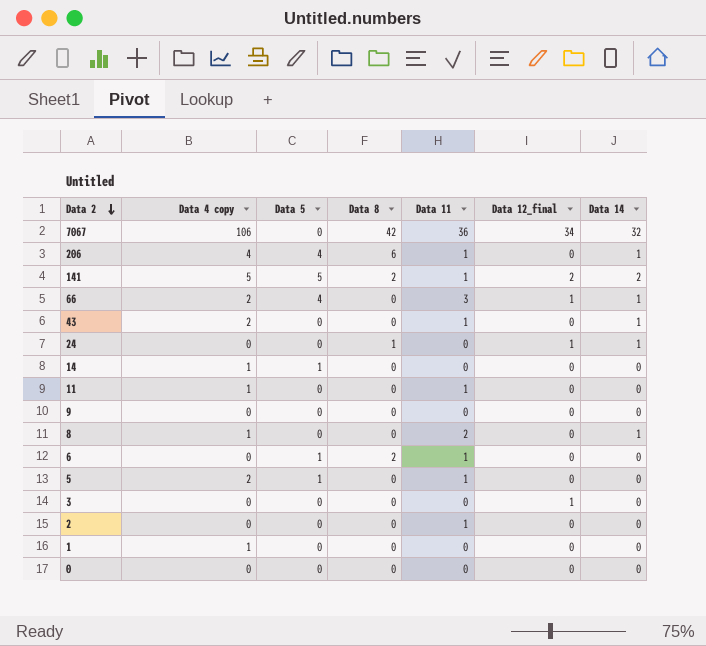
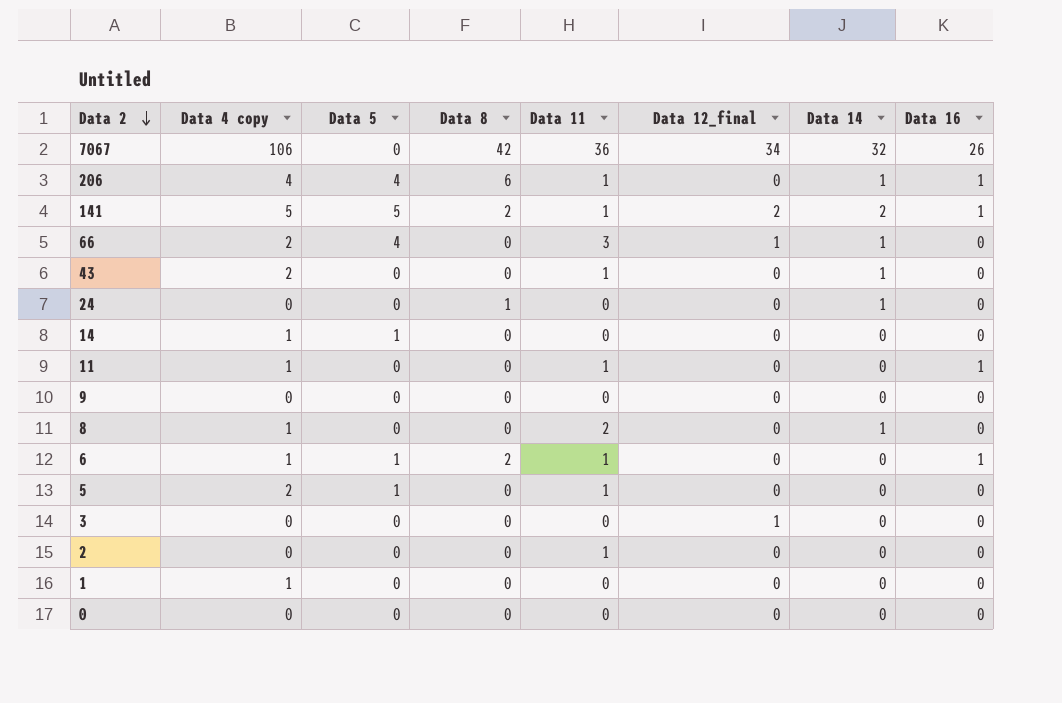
column Data 16 | position: none -> 8
24 | Data 12_final: 1 -> 0
6 | Data 4 copy: 0 -> 1

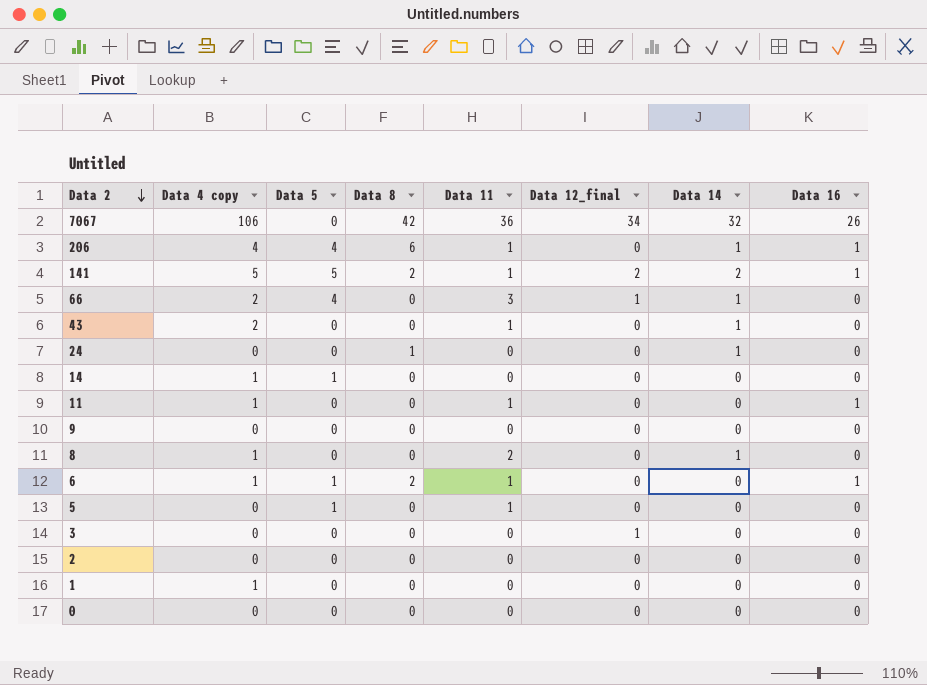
5 | Data 4 copy: 2 -> 0
2 | Data 11: 1 -> 0

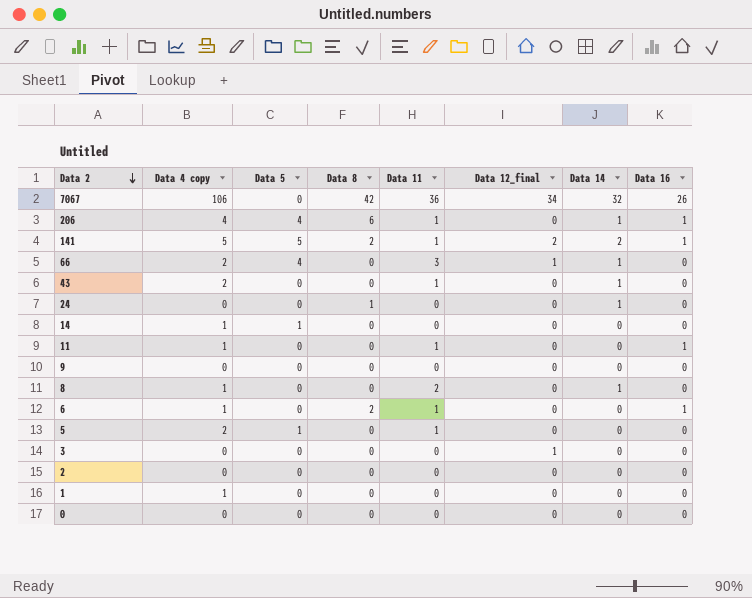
6 | Data 5: 1 -> 0
5 | Data 4 copy: 0 -> 2

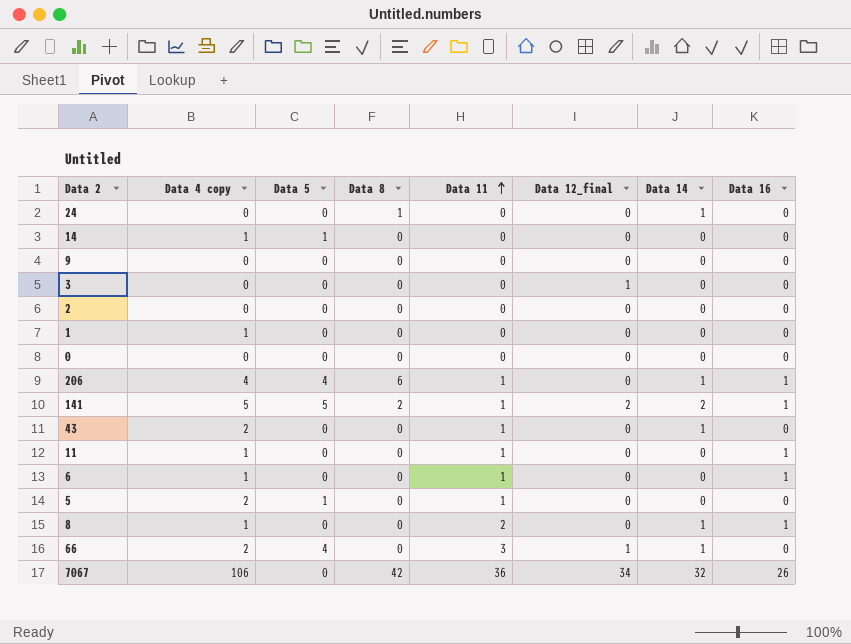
row order: Data 2 descending -> Data 11 ascending
6 | Data 8: 2 -> 0
8 | Data 16: 0 -> 1

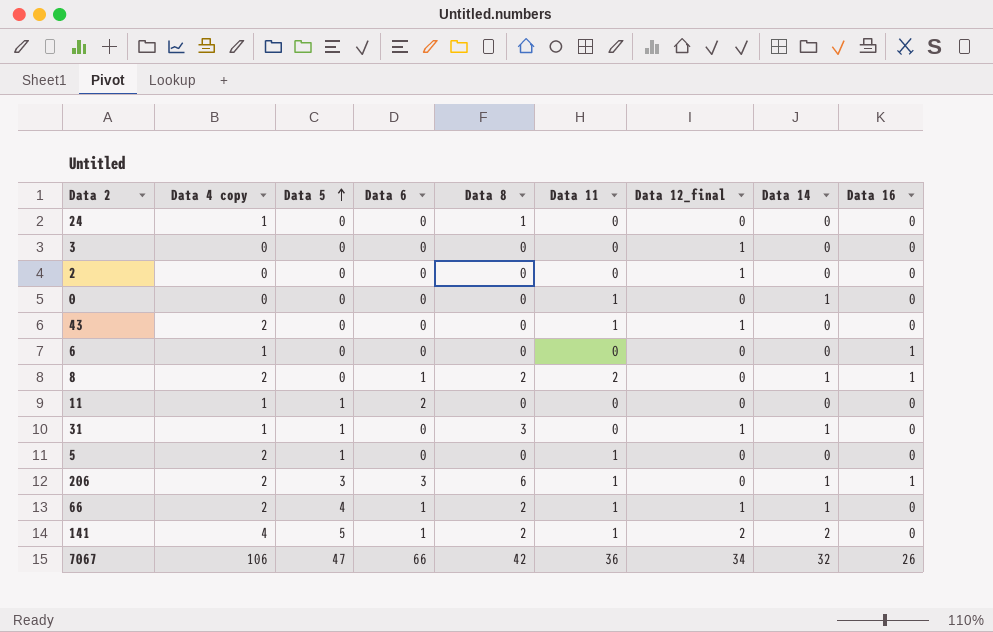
row order: Data 11 ascending -> Data 5 ascending
column Data 6 | position: none -> 4
row 14: 1 | 1 | 0 | 0 | 0 | 0 | 0 -> none
row 9: 0 | 0 | 0 | 0 | 0 | 0 | 0 -> none
row 1: 1 | 0 | 0 | 0 | 0 | 0 | 0 -> none
24 | Data 4 copy: 0 -> 1
24 | Data 14: 1 -> 0
2 | Data 12_final: 0 -> 1
0 | Data 11: 0 -> 1
0 | Data 14: 0 -> 1
43 | Data 12_final: 0 -> 1
43 | Data 14: 1 -> 0
6 | Data 11: 1 -> 0
8 | Data 4 copy: 1 -> 2
8 | Data 8: 0 -> 2
11 | Data 5: 0 -> 1
11 | Data 11: 1 -> 0
11 | Data 16: 1 -> 0
row 31: none -> 1 | 1 | 0 | 3 | 0 | 1 | 1 | 0
206 | Data 4 copy: 4 -> 2
206 | Data 5: 4 -> 3
66 | Data 8: 0 -> 2
66 | Data 11: 3 -> 1
141 | Data 4 copy: 5 -> 4
141 | Data 16: 1 -> 0
7067 | Data 5: 0 -> 47

